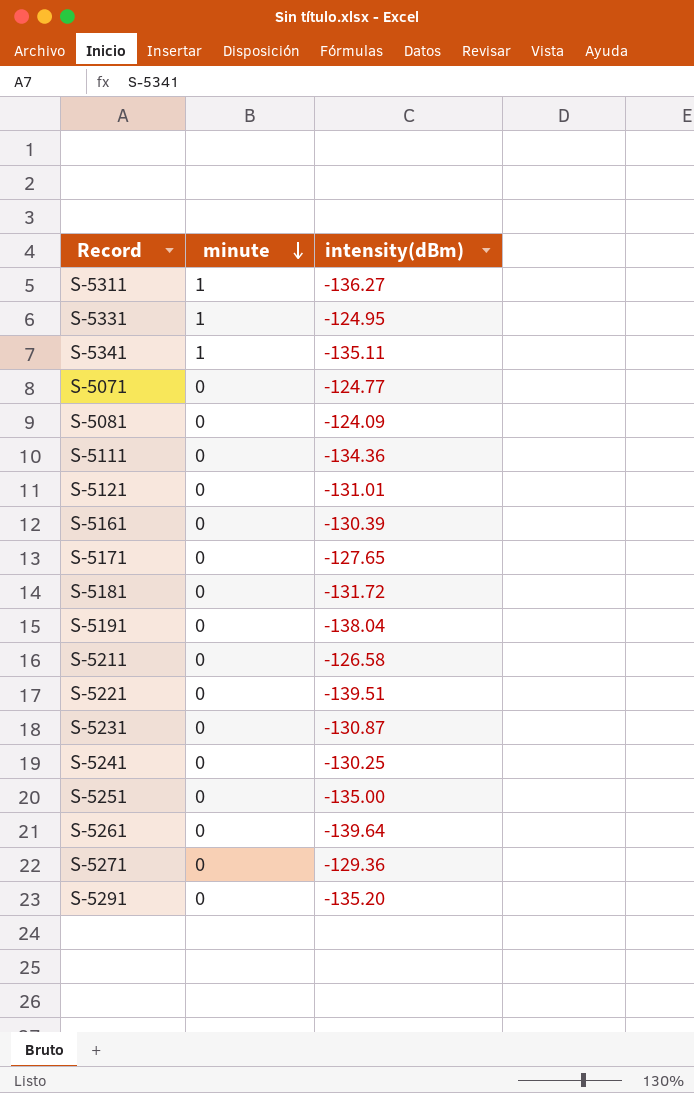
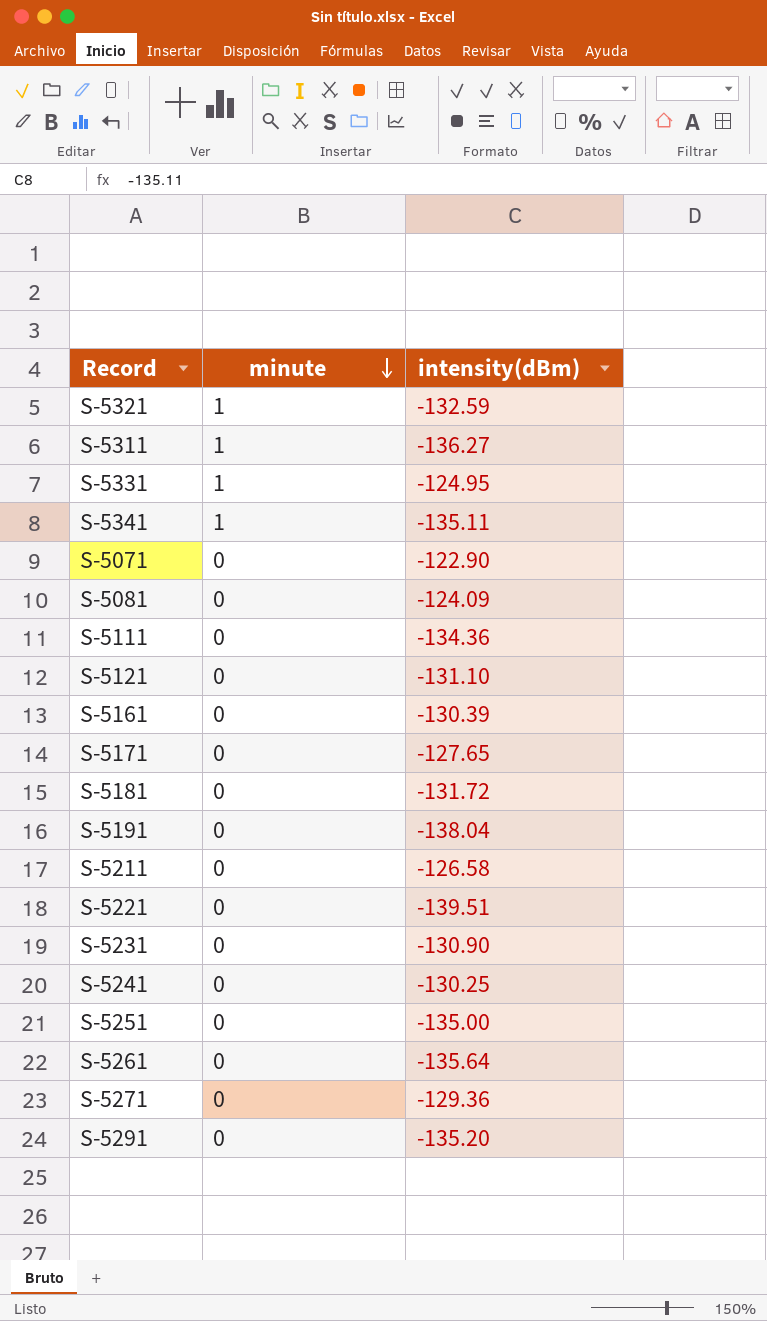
row S-5321: none -> 1 | -132.59
S-5071 | intensity(dBm): -124.77 -> -122.90
S-5121 | intensity(dBm): -131.01 -> -131.10
S-5231 | intensity(dBm): -130.87 -> -130.90
S-5261 | intensity(dBm): -139.64 -> -135.64

